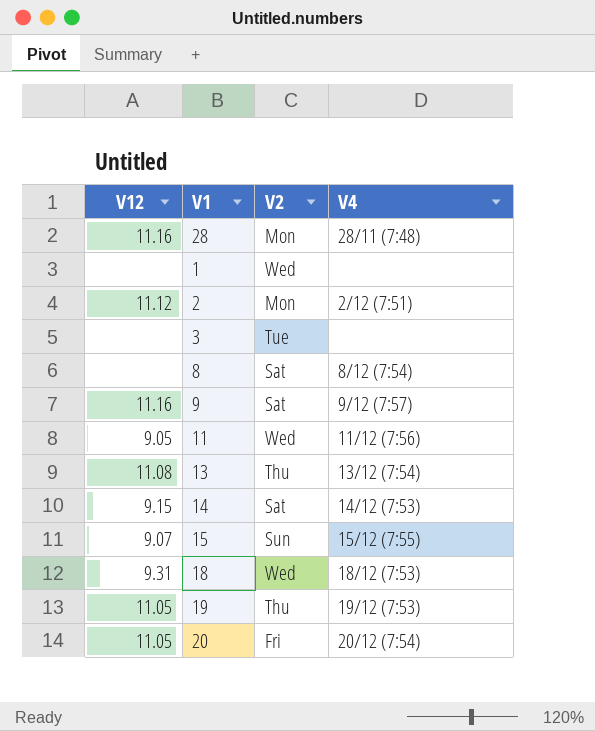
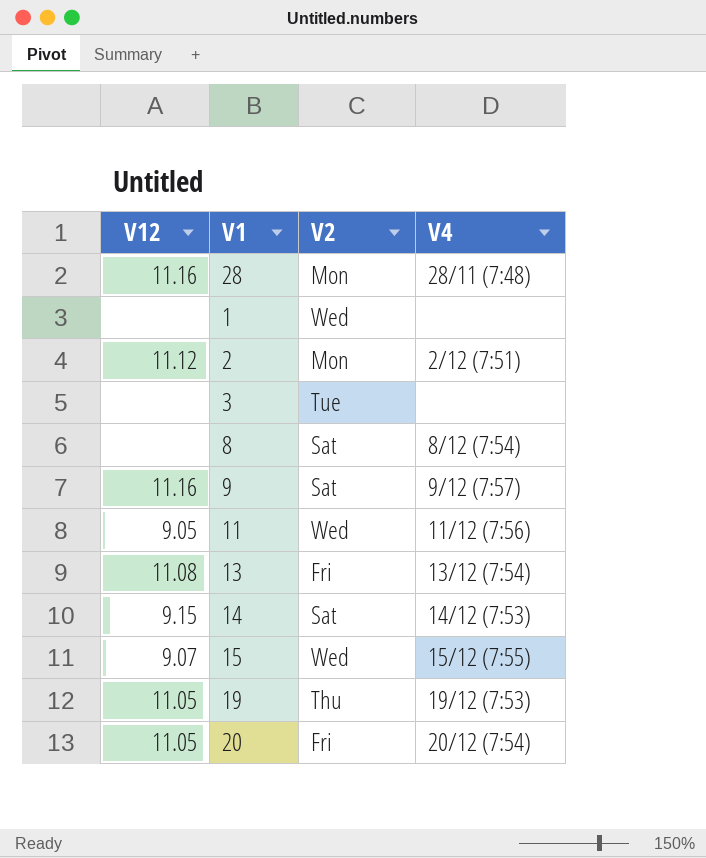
row 18: 9.31 | Wed | 18/12 (7:53) -> none
13 | V2: Thu -> Fri
15 | V2: Sun -> Wed

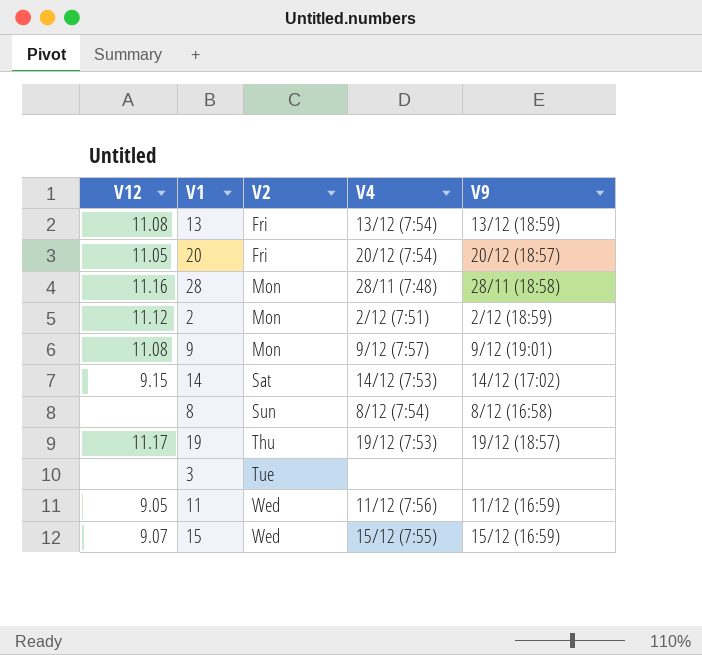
row order: none -> V2 ascending
column V9 | position: none -> 5
row 1: none | Wed | none -> none
9 | V12: 11.16 -> 11.08
9 | V2: Sat -> Mon
8 | V2: Sat -> Sun
19 | V12: 11.05 -> 11.17

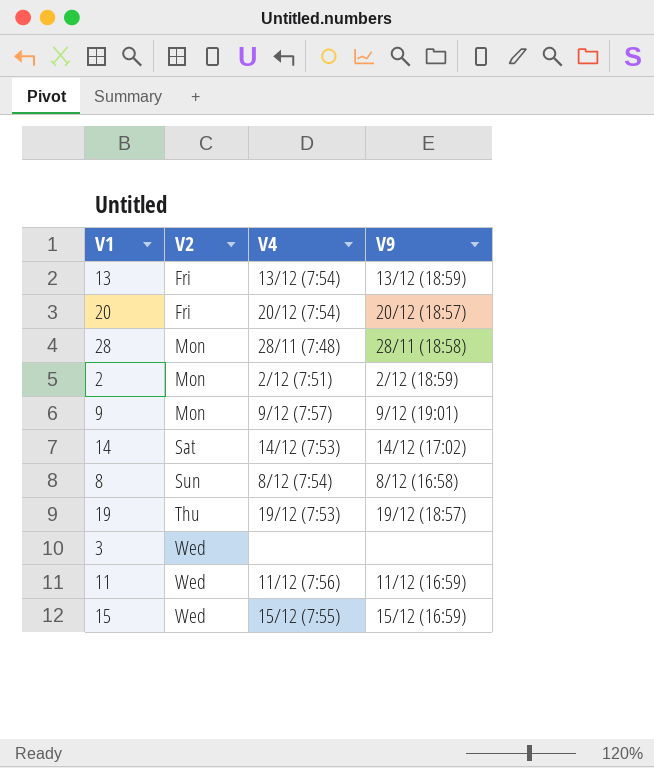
column V12 | position: 1 -> none
3 | V2: Tue -> Wed

